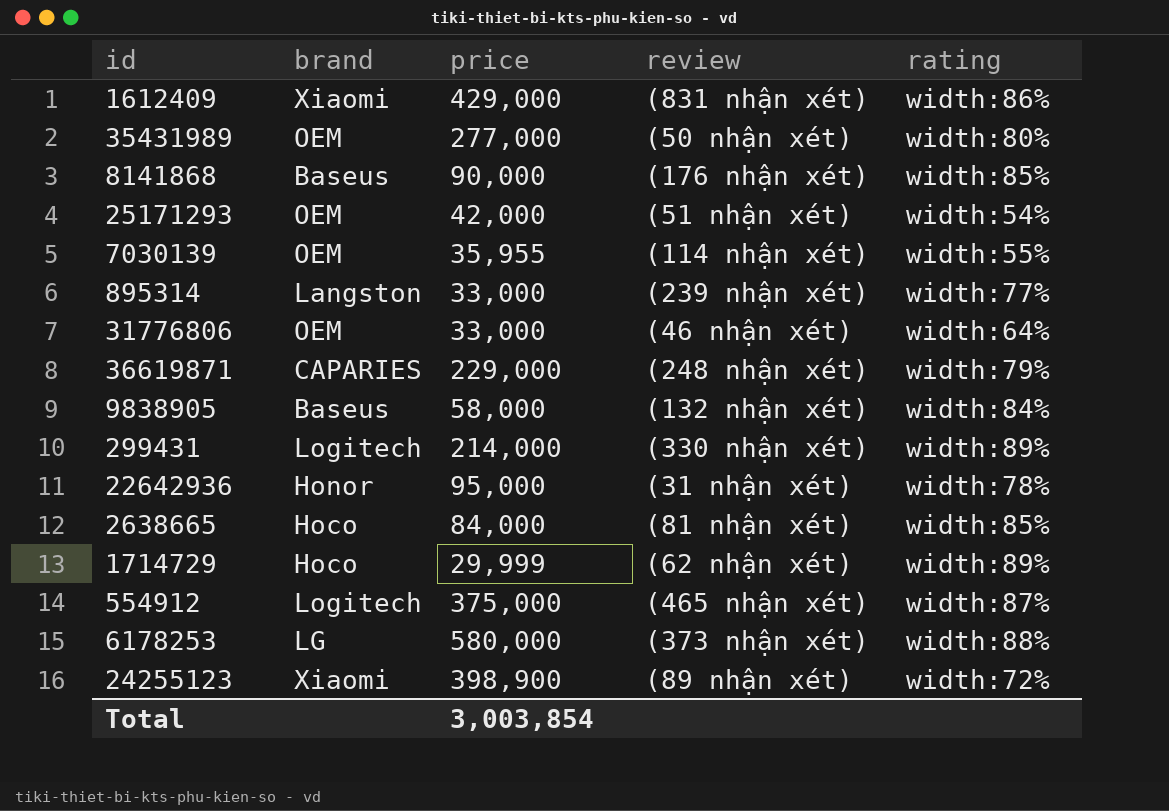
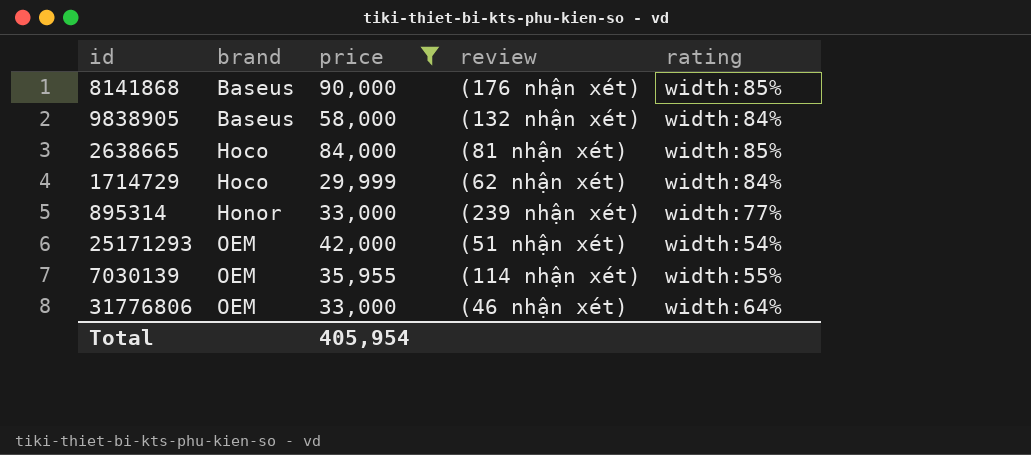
filter: none -> price <= 90,000
row order: none -> brand ascending
1714729 | rating: width:89% -> width:84%
895314 | brand: Langston -> Honor
Total | price: 3,003,854 -> 405,954

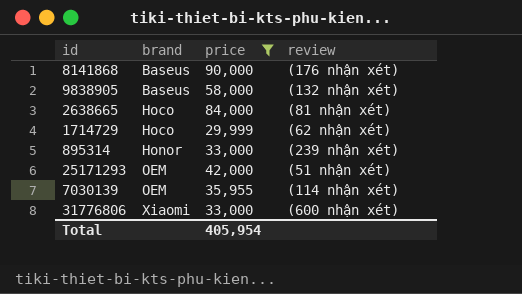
column rating | position: 5 -> none
31776806 | brand: OEM -> Xiaomi
31776806 | review: (46 nhận xét) -> (600 nhận xét)

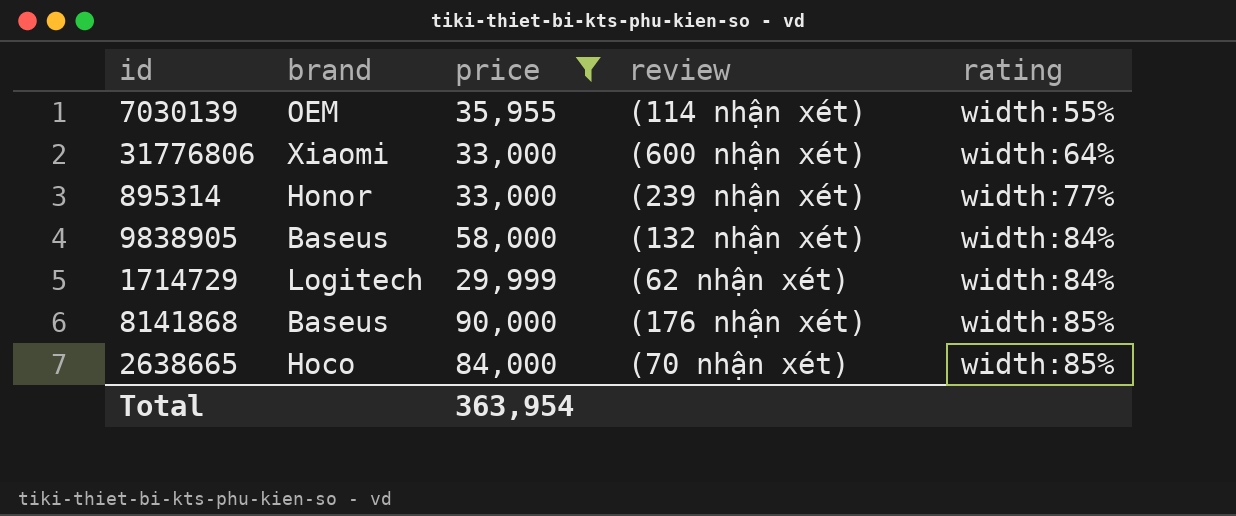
row order: brand ascending -> rating ascending
column rating | position: none -> 5
row 25171293: OEM | 42,000 | (51 nhận xét) -> none
1714729 | brand: Hoco -> Logitech
2638665 | review: (81 nhận xét) -> (70 nhận xét)
Total | price: 405,954 -> 363,954

